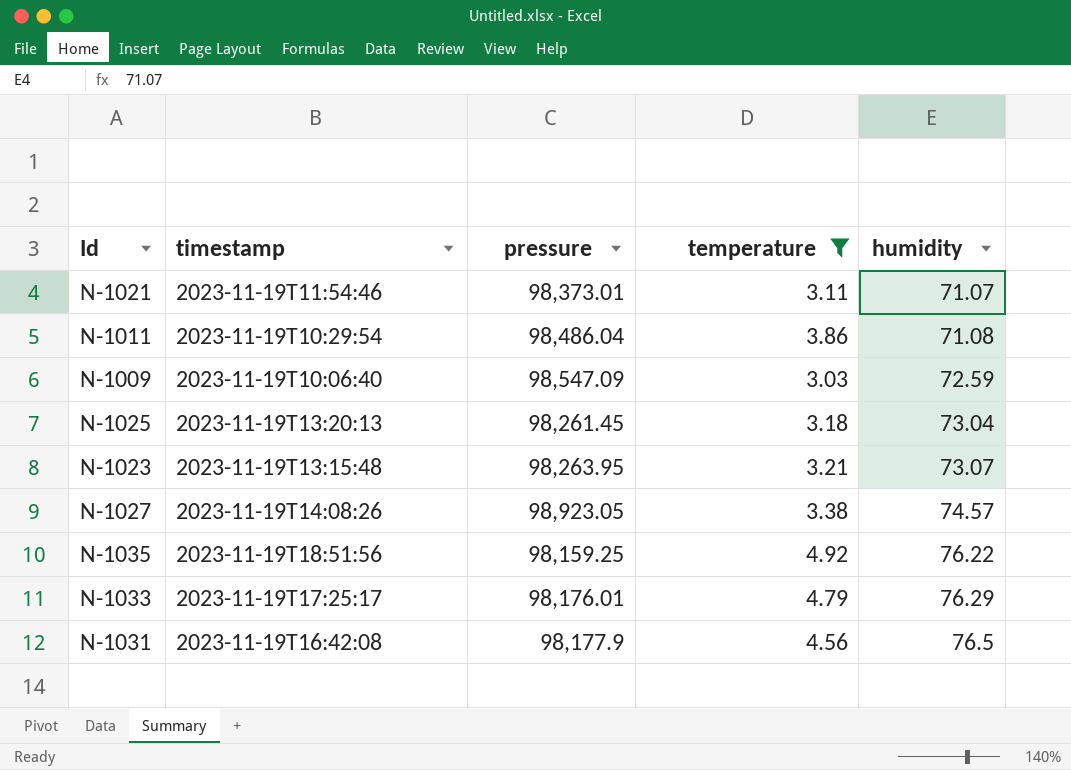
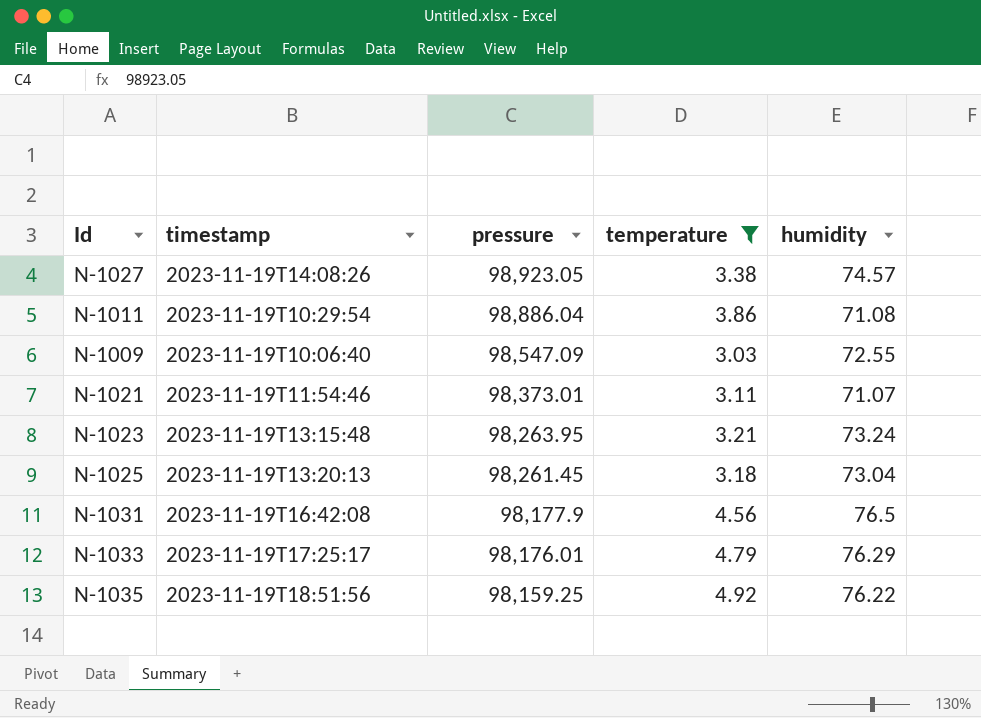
row order: humidity ascending -> pressure descending
N-1011 | pressure: 98,486.04 -> 98,886.04
N-1009 | humidity: 72.59 -> 72.55
N-1023 | humidity: 73.07 -> 73.24

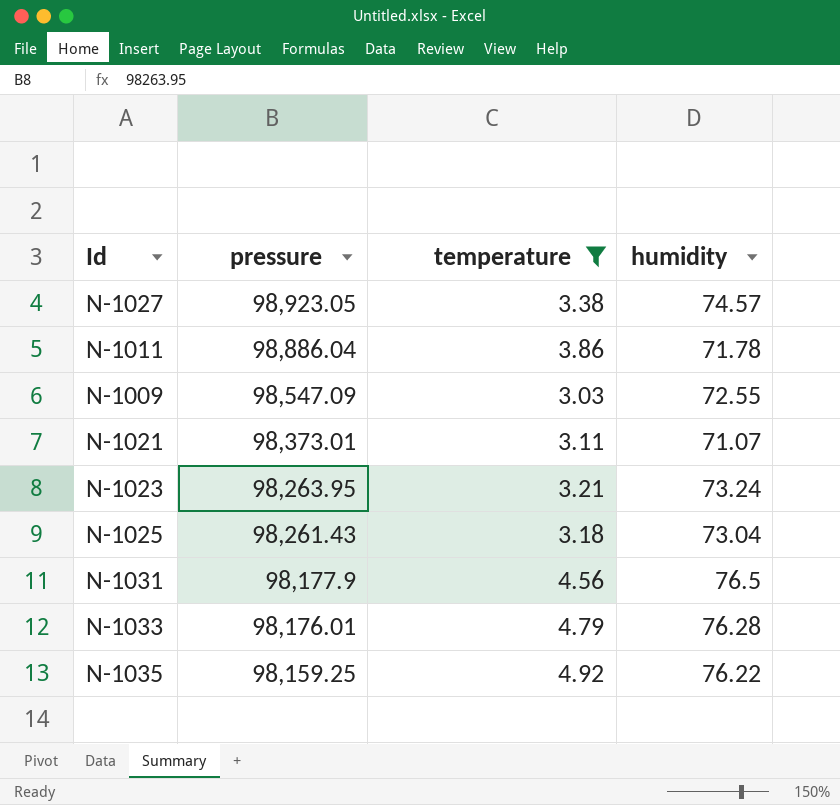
column timestamp | position: 2 -> none
N-1011 | humidity: 71.08 -> 71.78
N-1025 | pressure: 98,261.45 -> 98,261.43
N-1033 | humidity: 76.29 -> 76.28

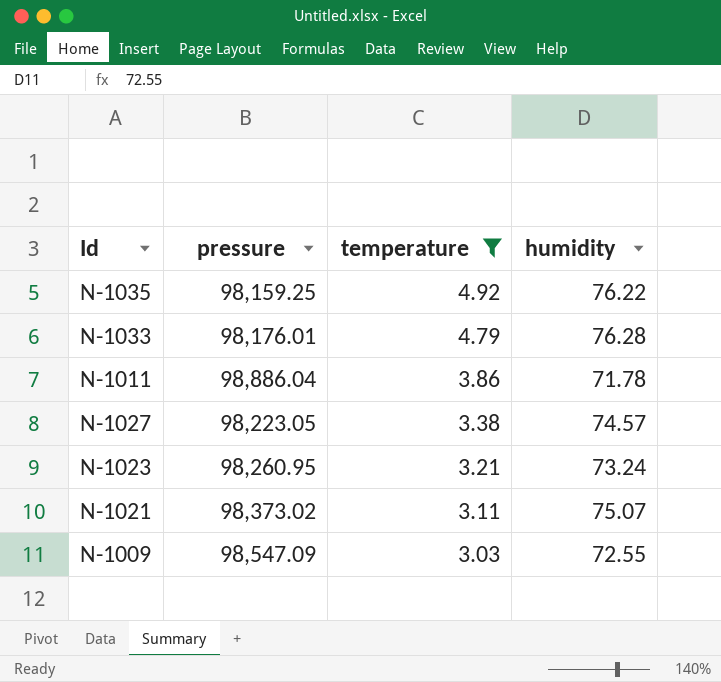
row order: pressure descending -> temperature descending
row N-1025: 98,261.43 | 3.18 | 73.04 -> none
row N-1031: 98,177.9 | 4.56 | 76.5 -> none
N-1027 | pressure: 98,923.05 -> 98,223.05
N-1023 | pressure: 98,263.95 -> 98,260.95
N-1021 | pressure: 98,373.01 -> 98,373.02
N-1021 | humidity: 71.07 -> 75.07

